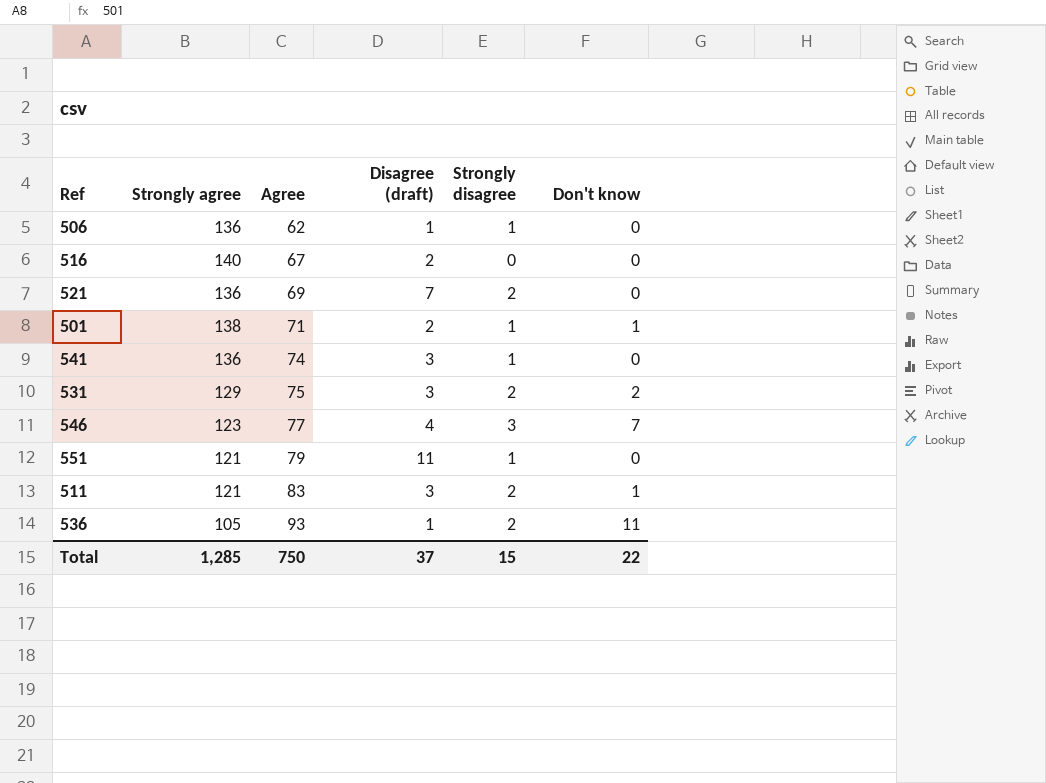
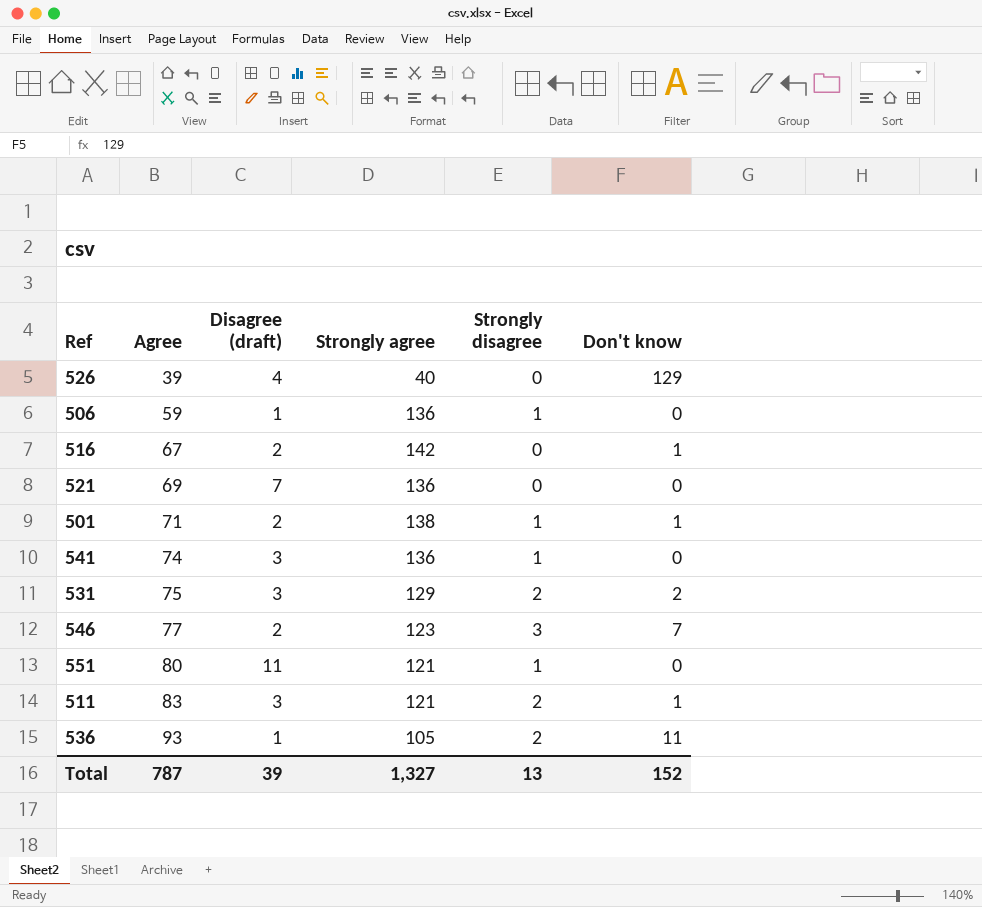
column Strongly agree | position: 2 -> 4
row 526: none -> 39 | 4 | 40 | 0 | 129
506 | Agree: 62 -> 59
516 | Strongly agree: 140 -> 142
516 | Don't know: 0 -> 1
521 | Strongly disagree: 2 -> 0
546 | Disagree (draft): 4 -> 2
551 | Agree: 79 -> 80
Total | Agree: 750 -> 787
Total | Disagree (draft): 37 -> 39
Total | Strongly agree: 1,285 -> 1,327
Total | Strongly disagree: 15 -> 13
Total | Don't know: 22 -> 152

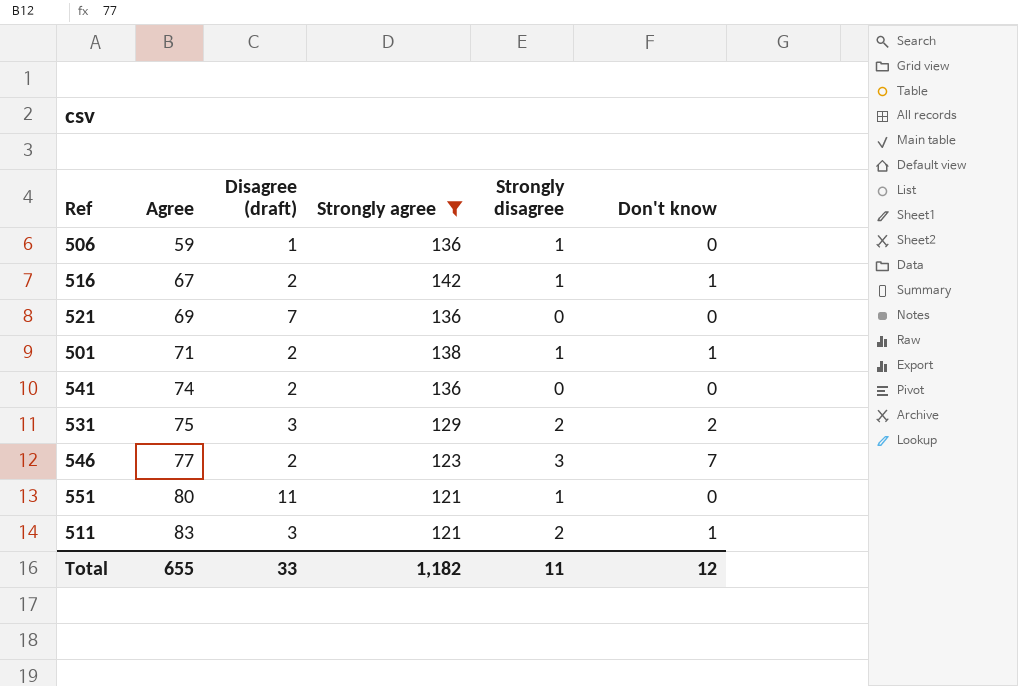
filter: none -> Strongly agree >= 121
516 | Strongly disagree: 0 -> 1
541 | Disagree (draft): 3 -> 2
541 | Strongly disagree: 1 -> 0
Total | Agree: 787 -> 655
Total | Disagree (draft): 39 -> 33
Total | Strongly agree: 1,327 -> 1,182
Total | Strongly disagree: 13 -> 11
Total | Don't know: 152 -> 12

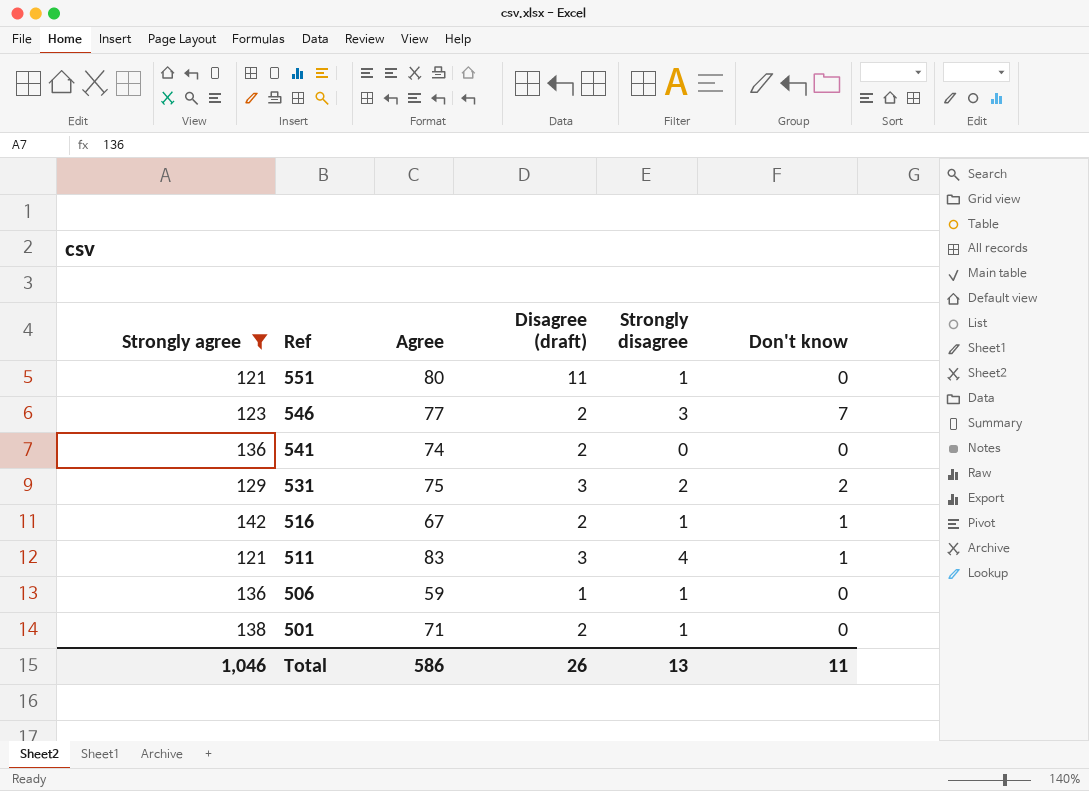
row order: Agree ascending -> Ref descending
column Strongly agree | position: 4 -> 1
row 521: 69 | 7 | 136 | 0 | 0 -> none
511 | Strongly disagree: 2 -> 4
501 | Don't know: 1 -> 0
Total | Strongly agree: 1,182 -> 1,046
Total | Agree: 655 -> 586
Total | Disagree (draft): 33 -> 26
Total | Strongly disagree: 11 -> 13
Total | Don't know: 12 -> 11

